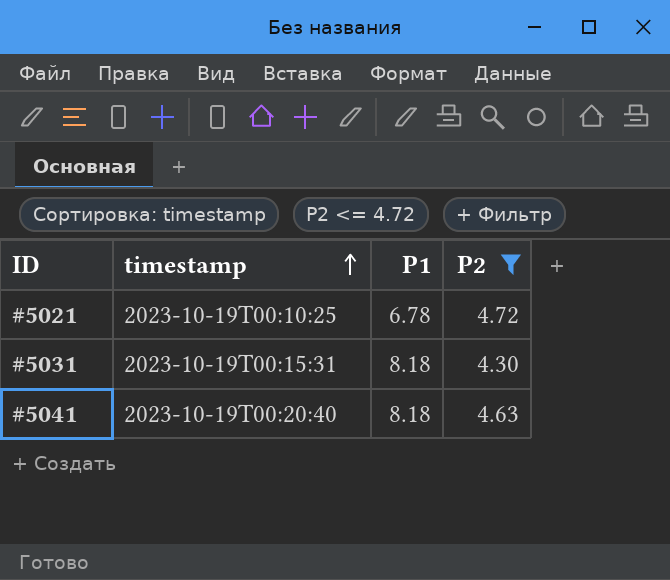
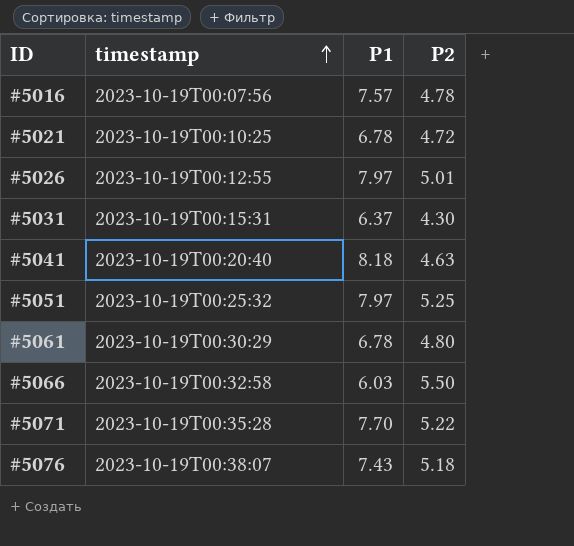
filter: P2 <= 4.72 -> none
#5031 | P1: 8.18 -> 6.37

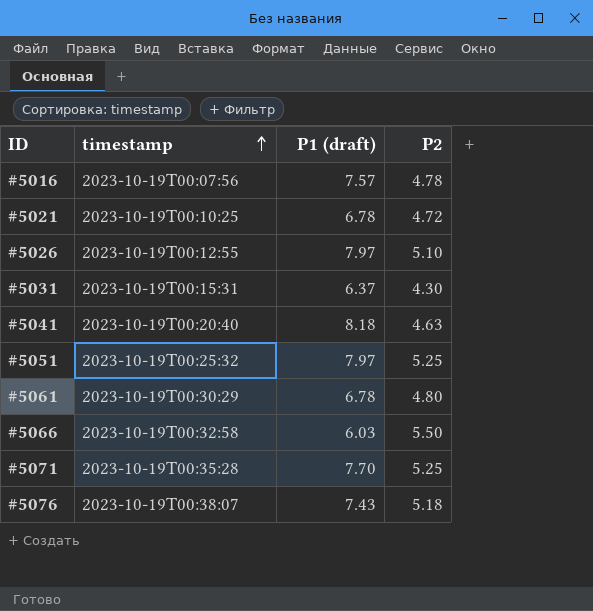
column name: P1 -> P1 (draft)
#5026 | P2: 5.01 -> 5.10
#5071 | P2: 5.22 -> 5.25

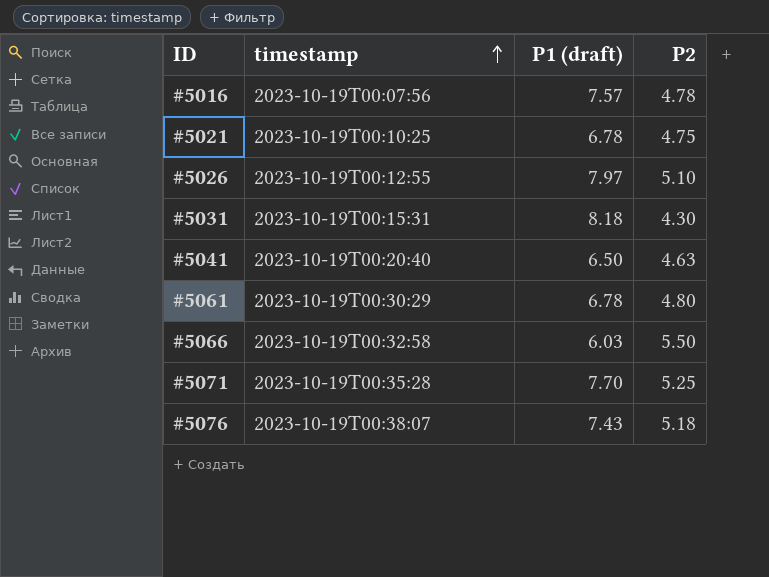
row #5051: 2023-10-19T00:25:32 | 7.97 | 5.25 -> none
#5021 | P2: 4.72 -> 4.75
#5031 | P1 (draft): 6.37 -> 8.18
#5041 | P1 (draft): 8.18 -> 6.50

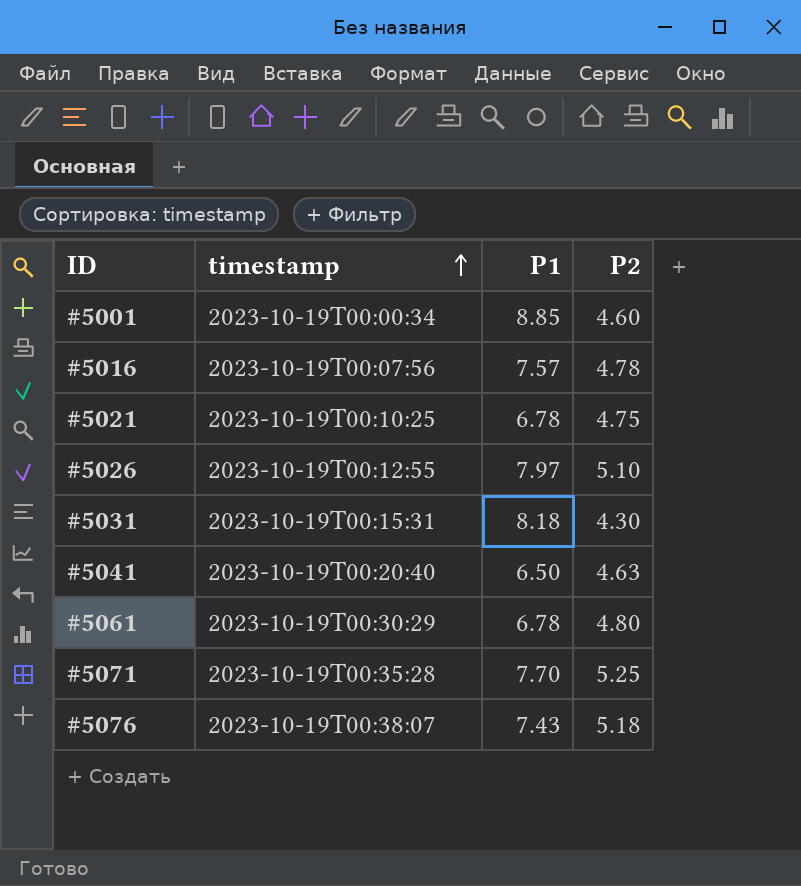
column name: P1 (draft) -> P1
row #5066: 2023-10-19T00:32:58 | 6.03 | 5.50 -> none
row #5001: none -> 2023-10-19T00:00:34 | 8.85 | 4.60

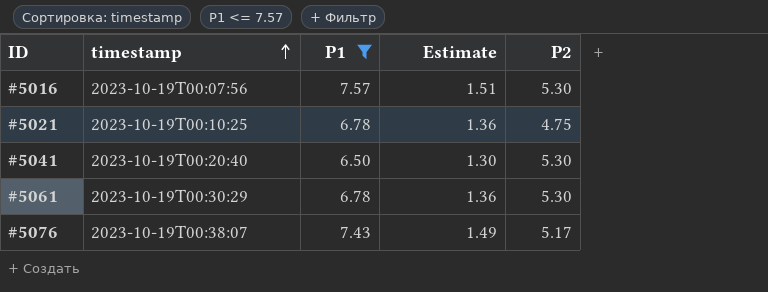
filter: none -> P1 <= 7.57
column Estimate | formula: none -> [P1] * 0.2
#5016 | P2: 4.78 -> 5.30
#5041 | P2: 4.63 -> 5.30
#5061 | P2: 4.80 -> 5.30
#5076 | P2: 5.18 -> 5.17

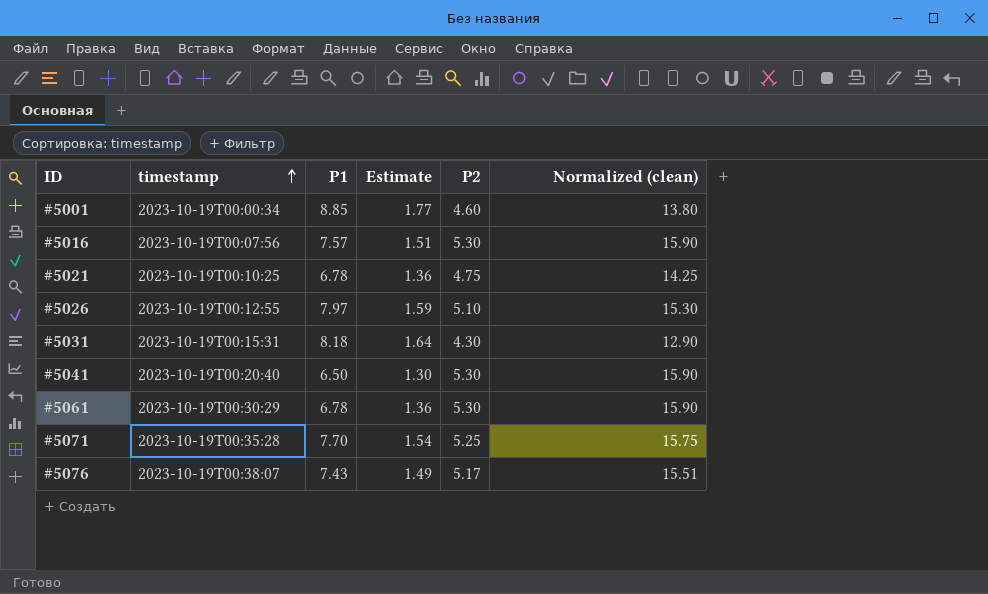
filter: P1 <= 7.57 -> none
column Normalized (clean) | formula: none -> [P2] * 3

